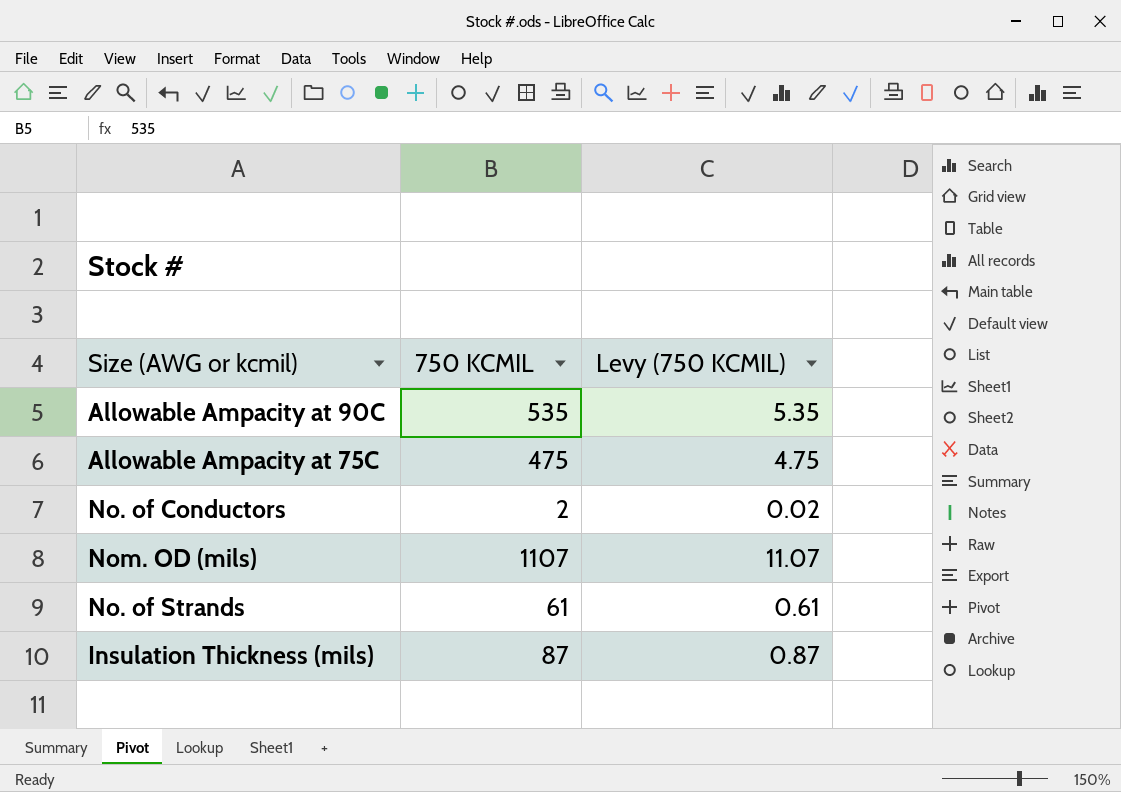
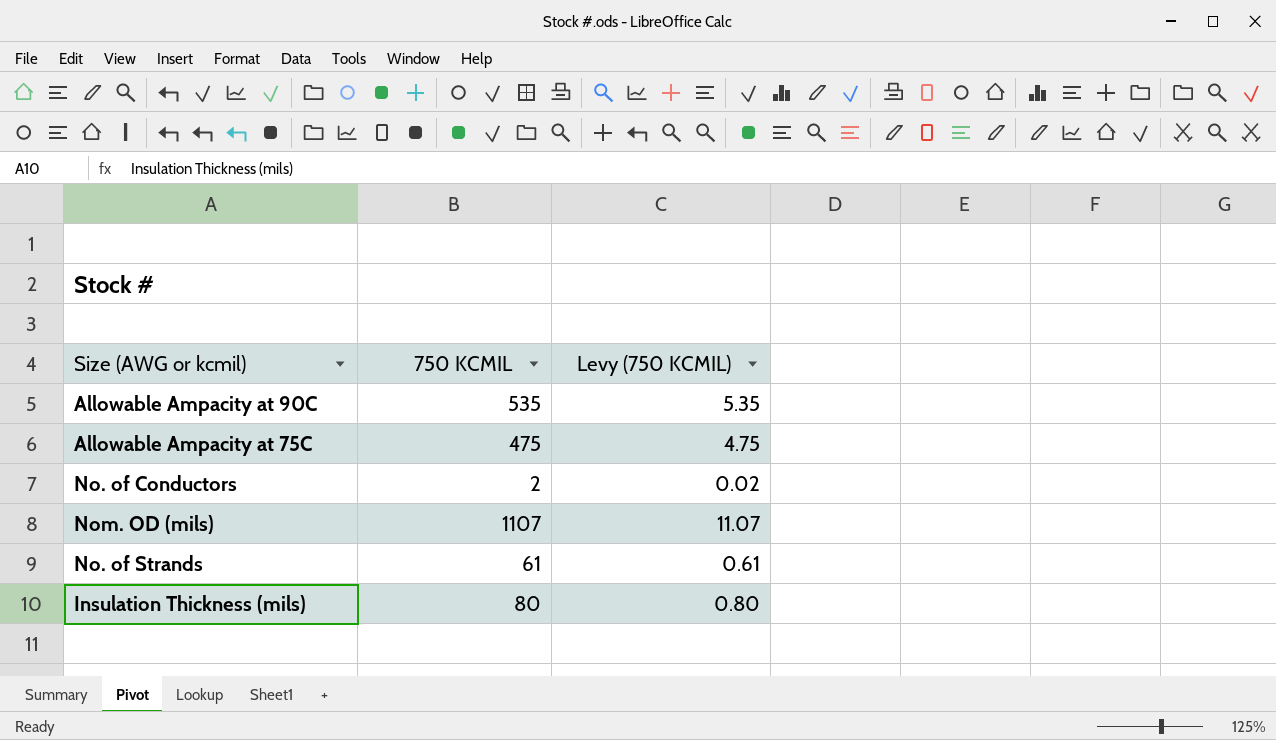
Insulation Thickness (mils) | 750 KCMIL: 87 -> 80
Insulation Thickness (mils) | Levy (750 KCMIL): 0.87 -> 0.80

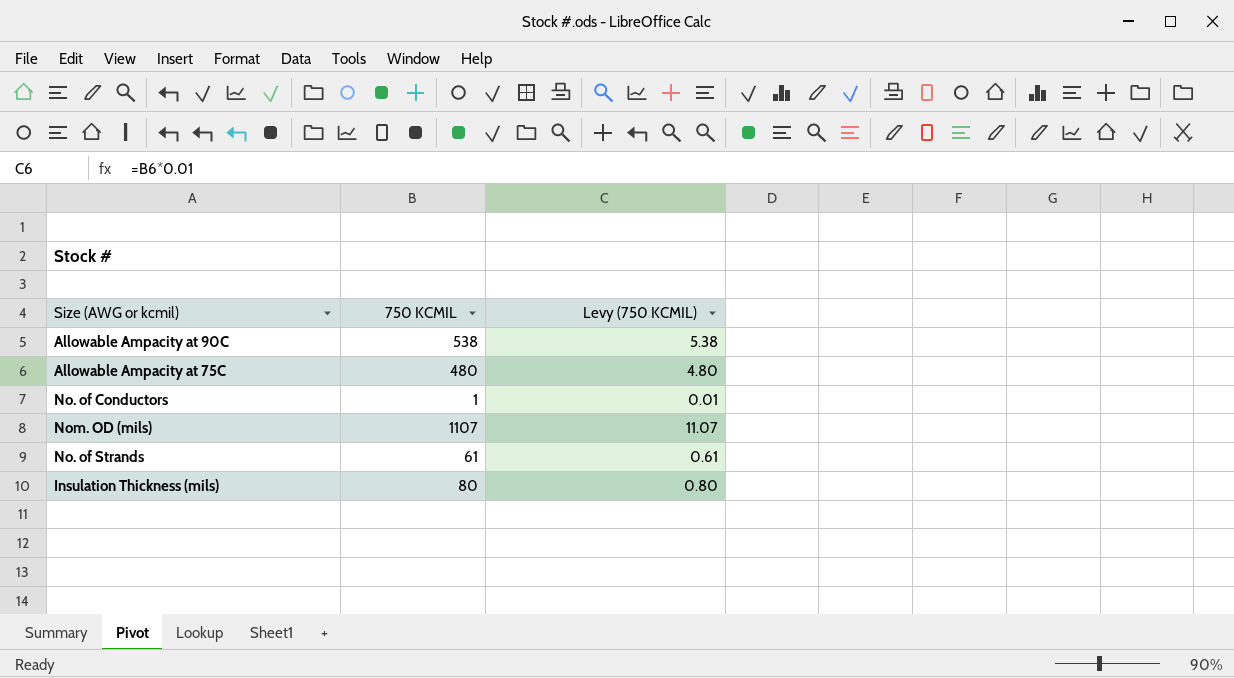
Allowable Ampacity at 90C | 750 KCMIL: 535 -> 538
Allowable Ampacity at 90C | Levy (750 KCMIL): 5.35 -> 5.38
Allowable Ampacity at 75C | 750 KCMIL: 475 -> 480
Allowable Ampacity at 75C | Levy (750 KCMIL): 4.75 -> 4.80
No. of Conductors | 750 KCMIL: 2 -> 1
No. of Conductors | Levy (750 KCMIL): 0.02 -> 0.01

